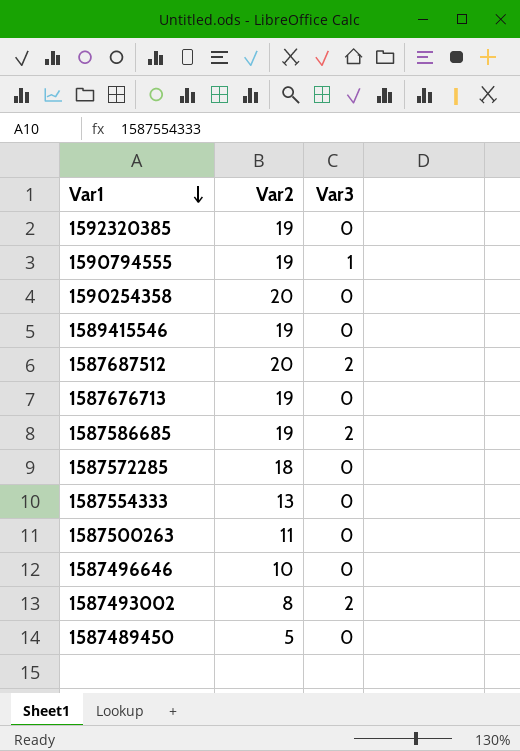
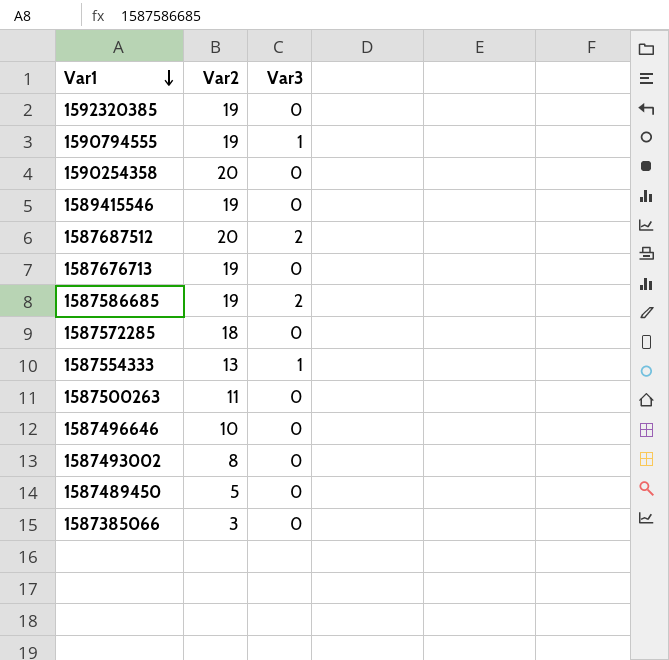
1587554333 | Var3: 0 -> 1
1587493002 | Var3: 2 -> 0
row 1587385066: none -> 3 | 0

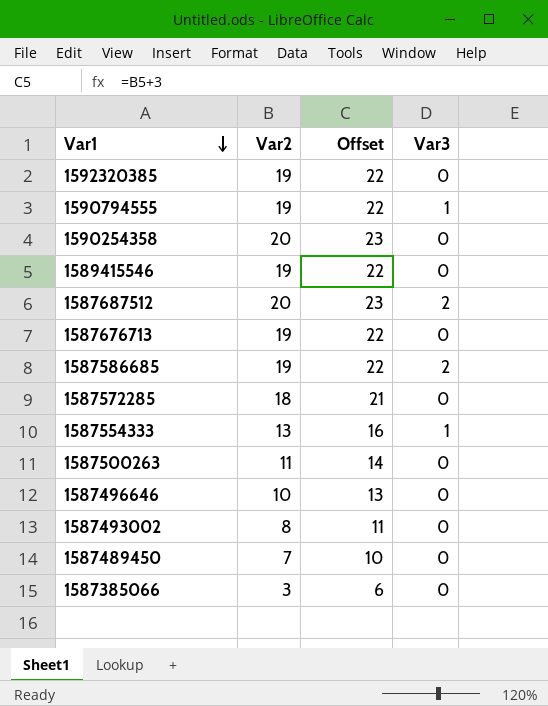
column Offset | formula: none -> [Var2] + 3
1587489450 | Var2: 5 -> 7

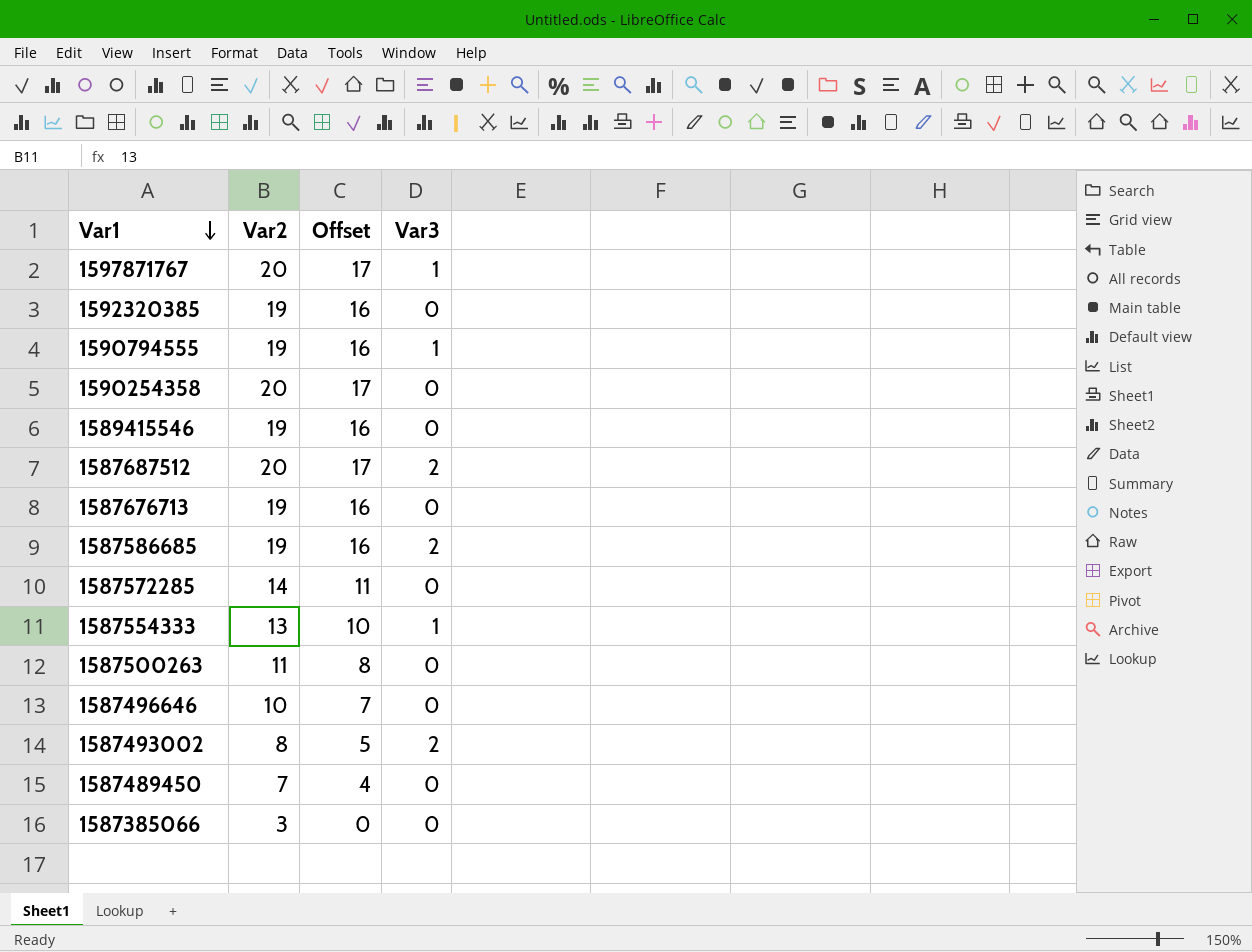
column Offset | formula: [Var2] + 3 -> [Var2] - 3
row 1597871767: none -> 20 | 17 | 1
1587572285 | Var2: 18 -> 14
1587493002 | Var3: 0 -> 2

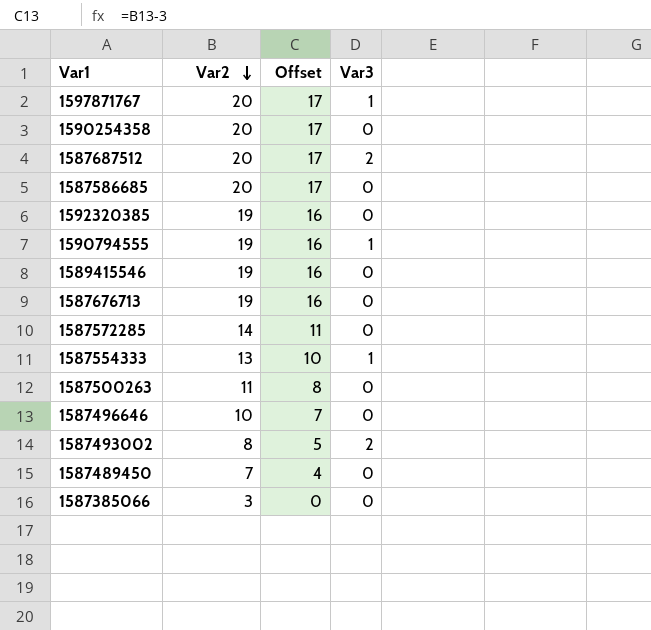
row order: Var1 descending -> Var2 descending
1587586685 | Var2: 19 -> 20
1587586685 | Offset: 16 -> 17
1587586685 | Var3: 2 -> 0

